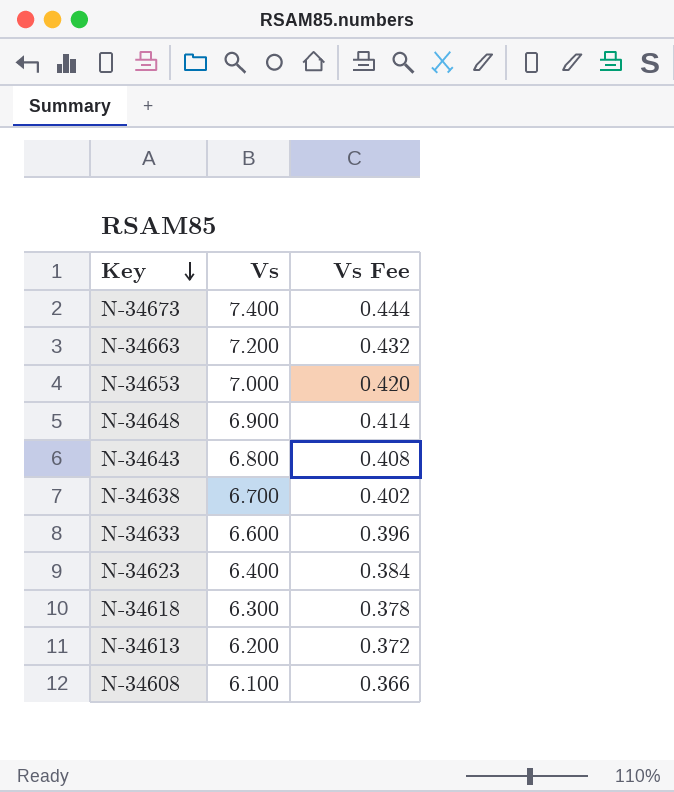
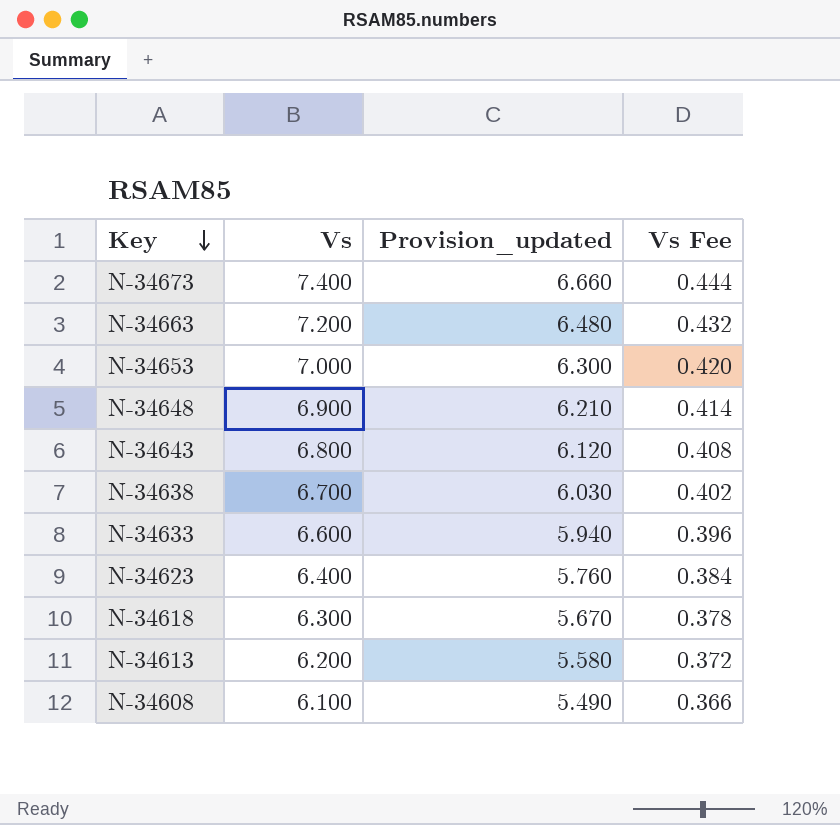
column Provision_updated | formula: none -> [Vs] * 0.9

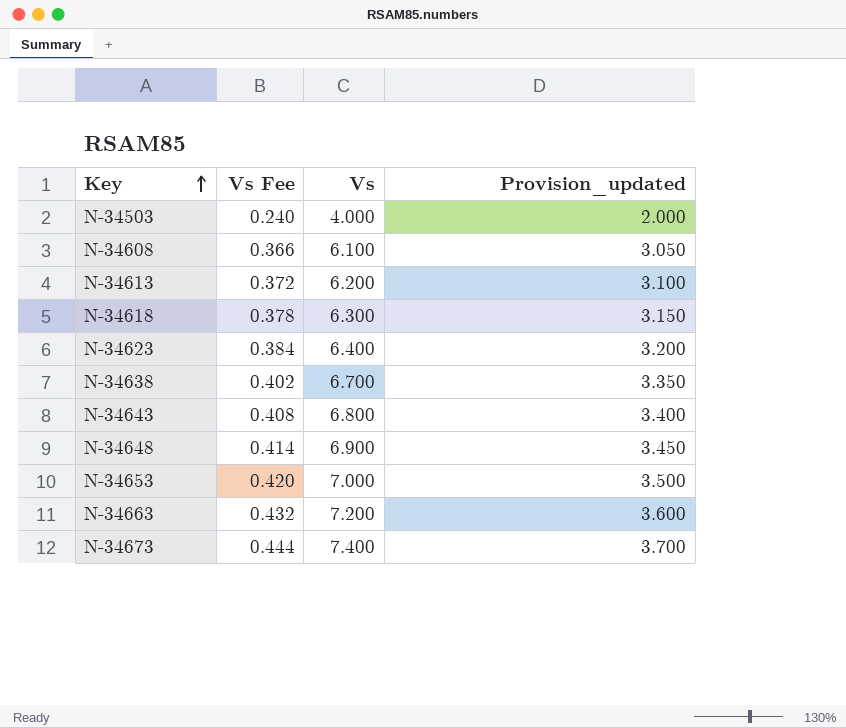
row order: Key descending -> Key ascending
column Vs Fee | position: 4 -> 2
column Provision_updated | formula: [Vs] * 0.9 -> [Vs] * 0.5
row N-34633: 6.600 | 5.940 | 0.396 -> none
row N-34503: none -> 0.240 | 4.000 | 2.000

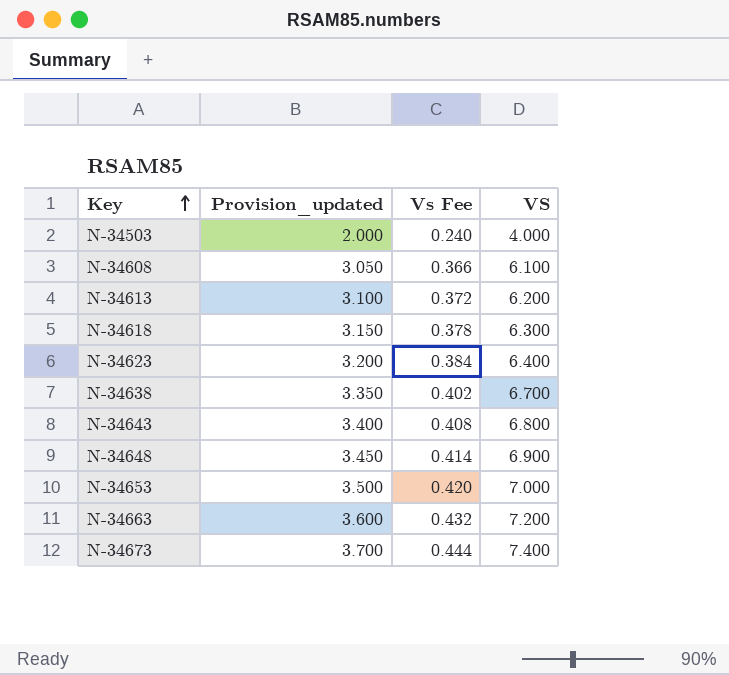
column Provision_updated | position: 4 -> 2
column name: Vs -> VS

